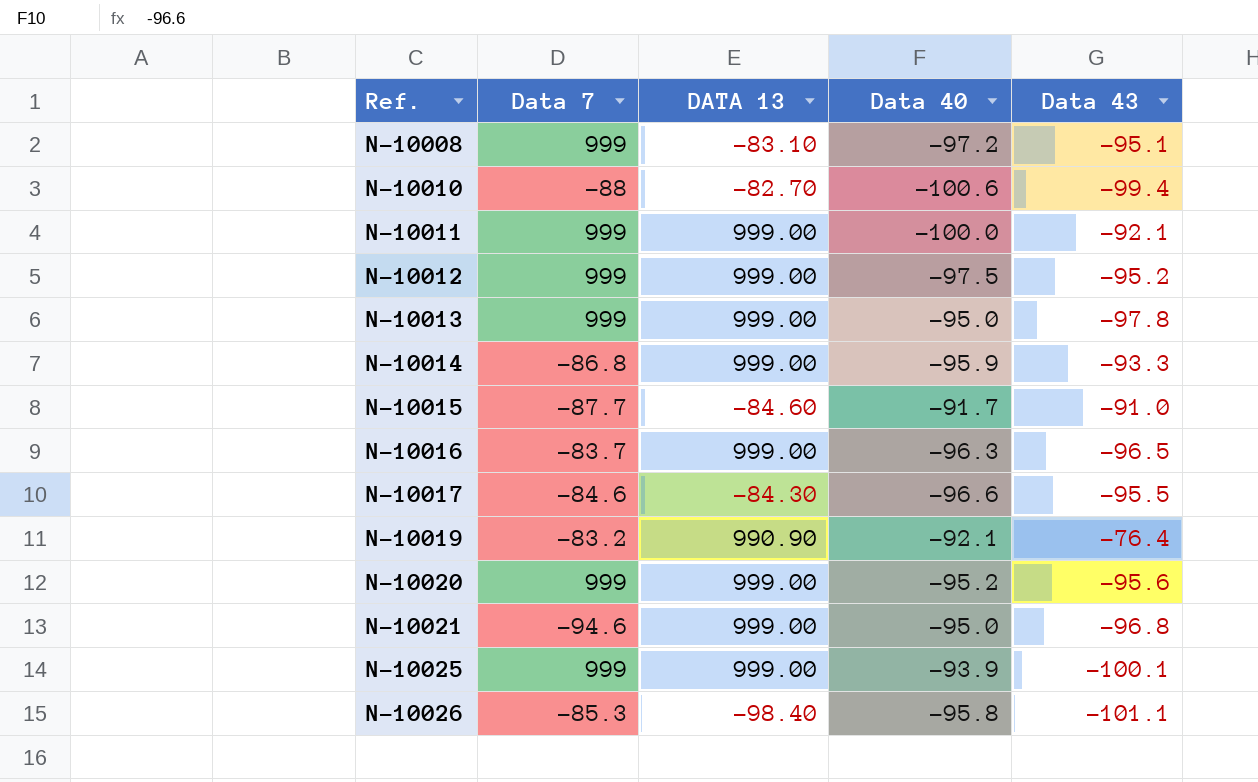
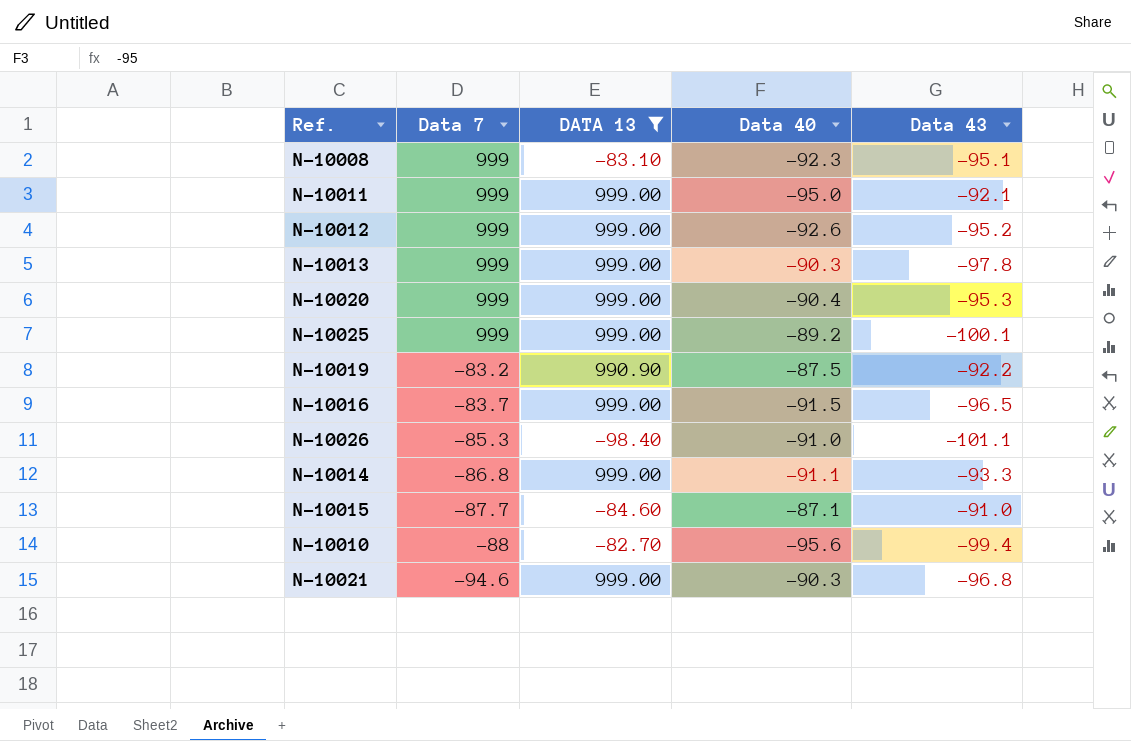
filter: none -> DATA 13 != -84.30
row order: Ref. ascending -> Data 7 descending
N-10008 | Data 40: -97.2 -> -92.3
N-10011 | Data 40: -100.0 -> -95.0
N-10012 | Data 40: -97.5 -> -92.6
N-10013 | Data 40: -95.0 -> -90.3
N-10020 | Data 40: -95.2 -> -90.4
N-10020 | Data 43: -95.6 -> -95.3
N-10025 | Data 40: -93.9 -> -89.2
N-10019 | Data 40: -92.1 -> -87.5
N-10019 | Data 43: -76.4 -> -92.2
N-10016 | Data 40: -96.3 -> -91.5
N-10026 | Data 40: -95.8 -> -91.0
N-10014 | Data 40: -95.9 -> -91.1
N-10015 | Data 40: -91.7 -> -87.1
N-10010 | Data 40: -100.6 -> -95.6
N-10021 | Data 40: -95.0 -> -90.3

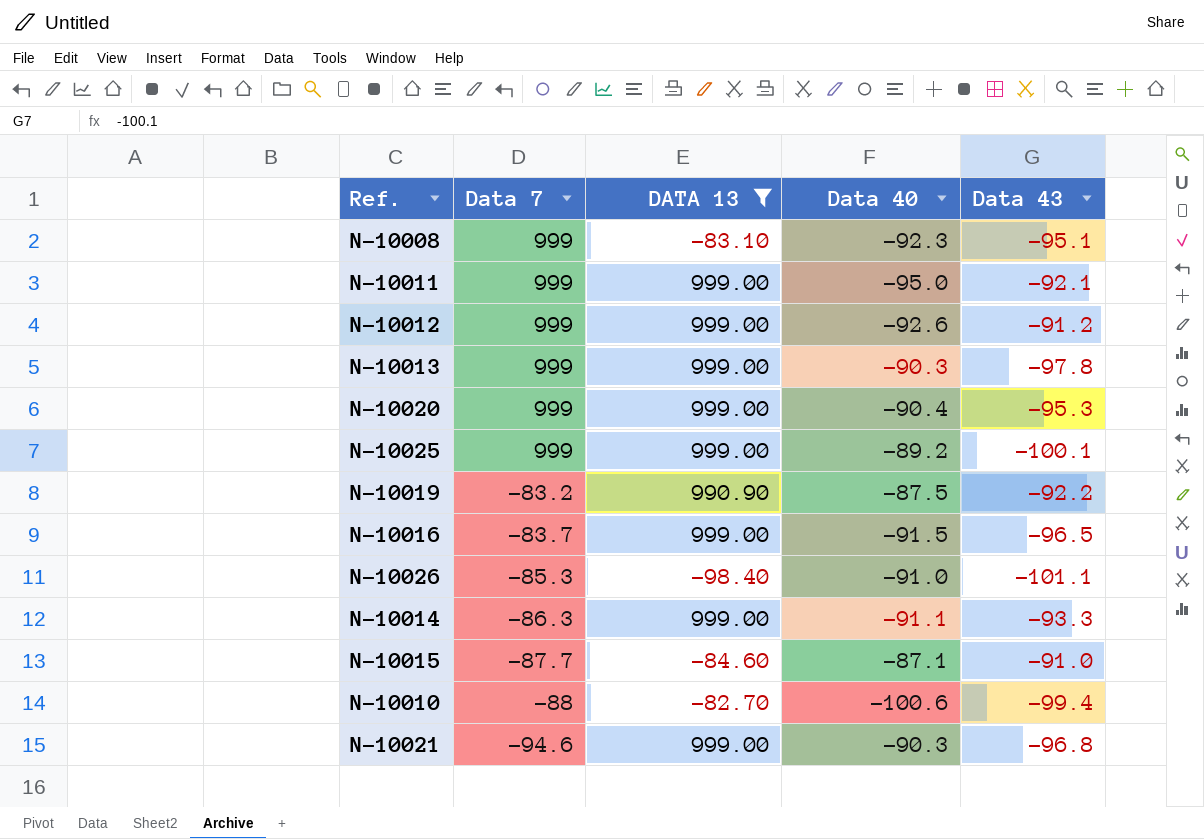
N-10012 | Data 43: -95.2 -> -91.2
N-10014 | Data 7: -86.8 -> -86.3
N-10010 | Data 40: -95.6 -> -100.6

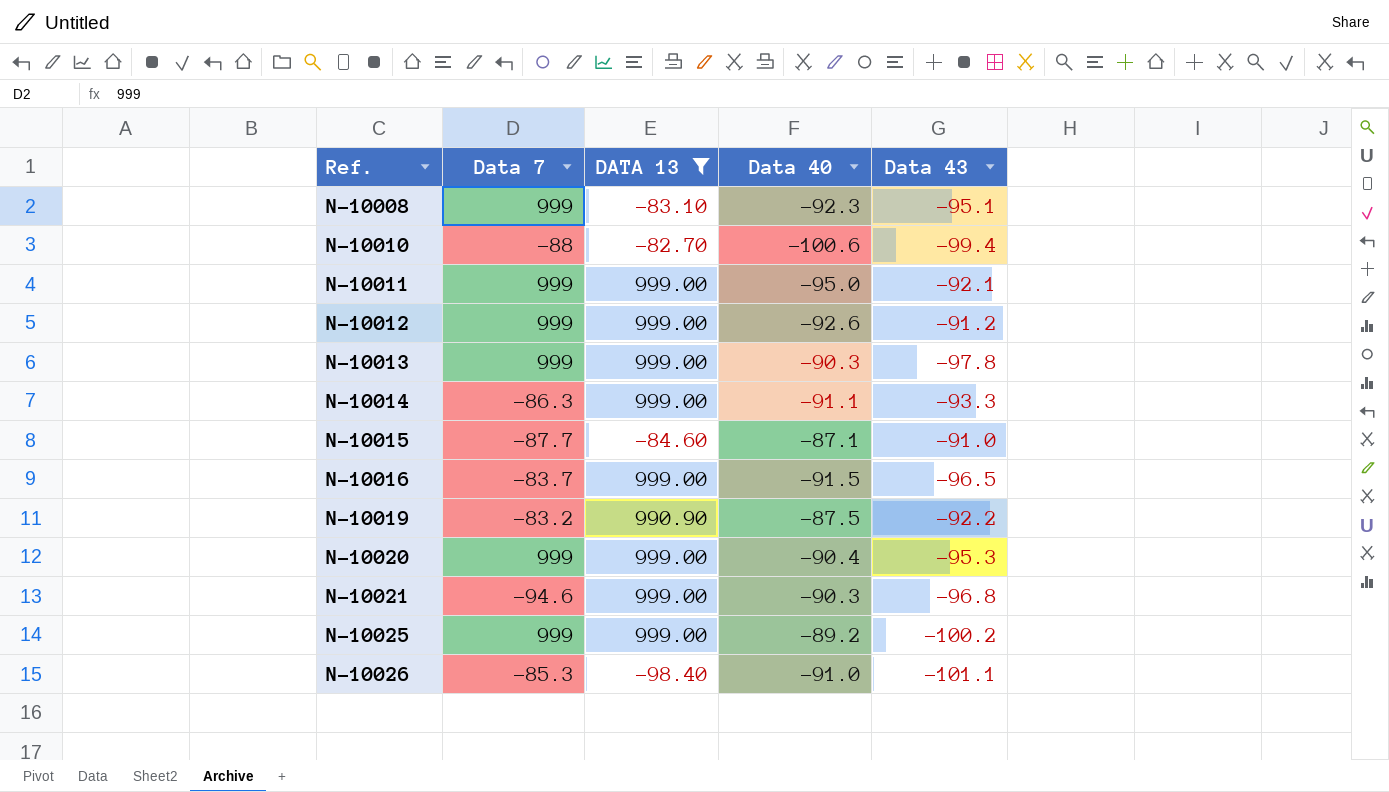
row order: Data 7 descending -> Ref. ascending
N-10025 | Data 43: -100.1 -> -100.2

